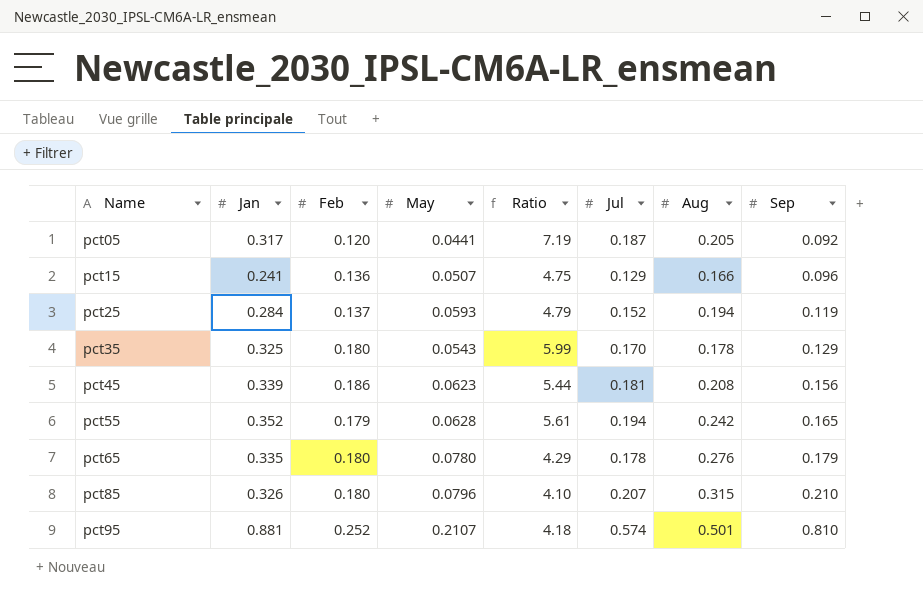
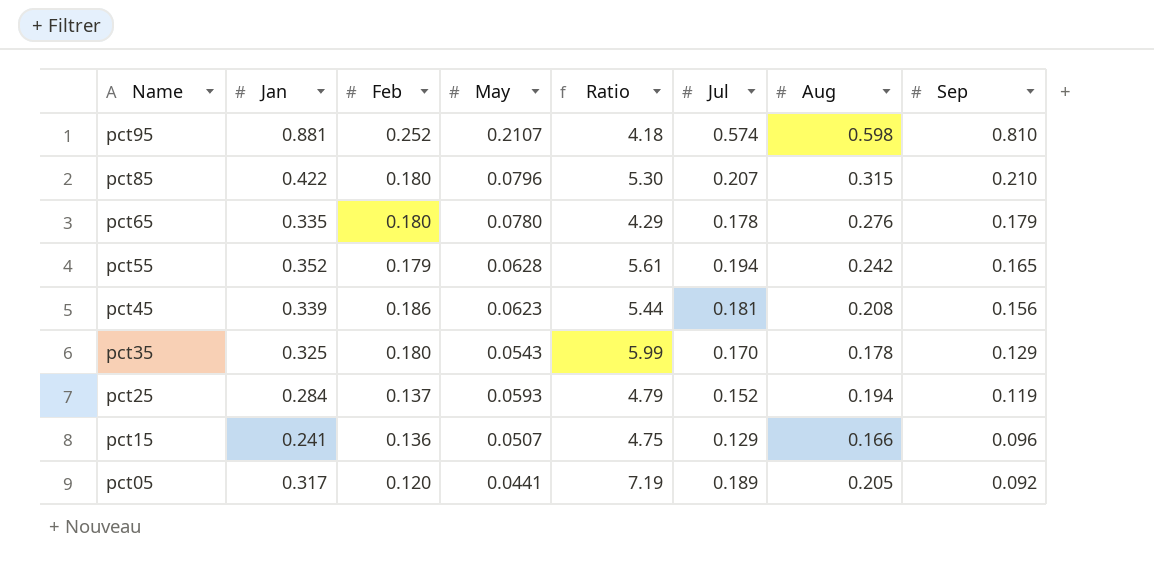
row order: Name ascending -> Name descending
pct95 | Aug: 0.501 -> 0.598
pct85 | Jan: 0.326 -> 0.422
pct85 | Ratio: 4.10 -> 5.30
pct05 | Jul: 0.187 -> 0.189

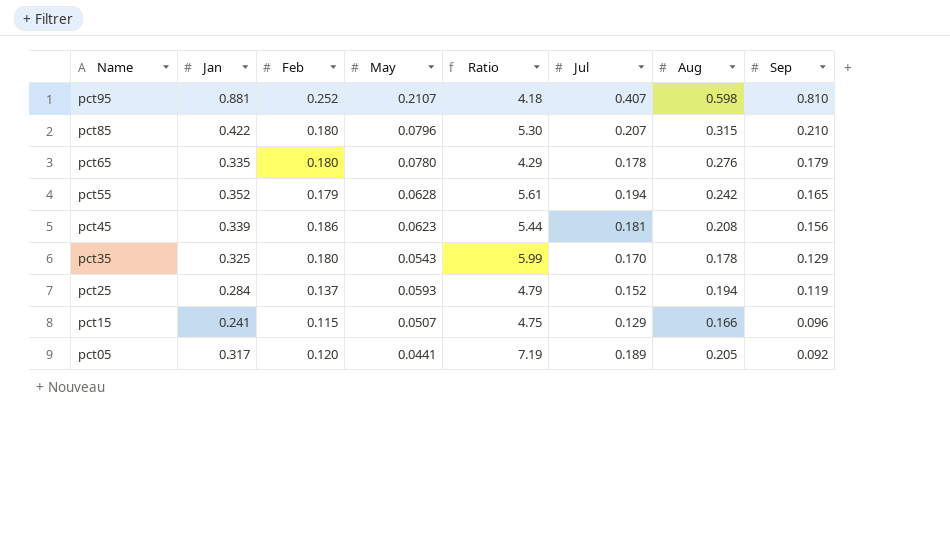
pct95 | Jul: 0.574 -> 0.407
pct15 | Feb: 0.136 -> 0.115

